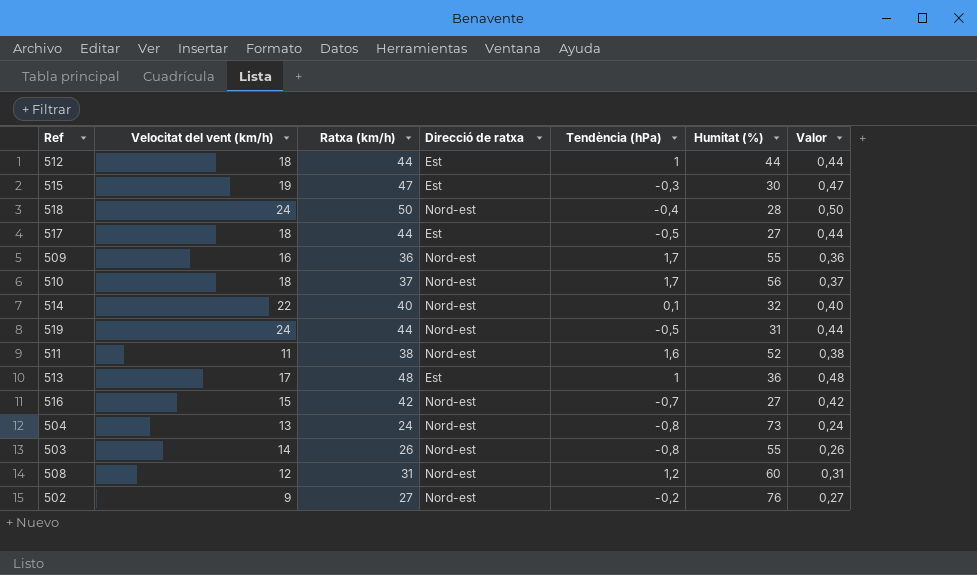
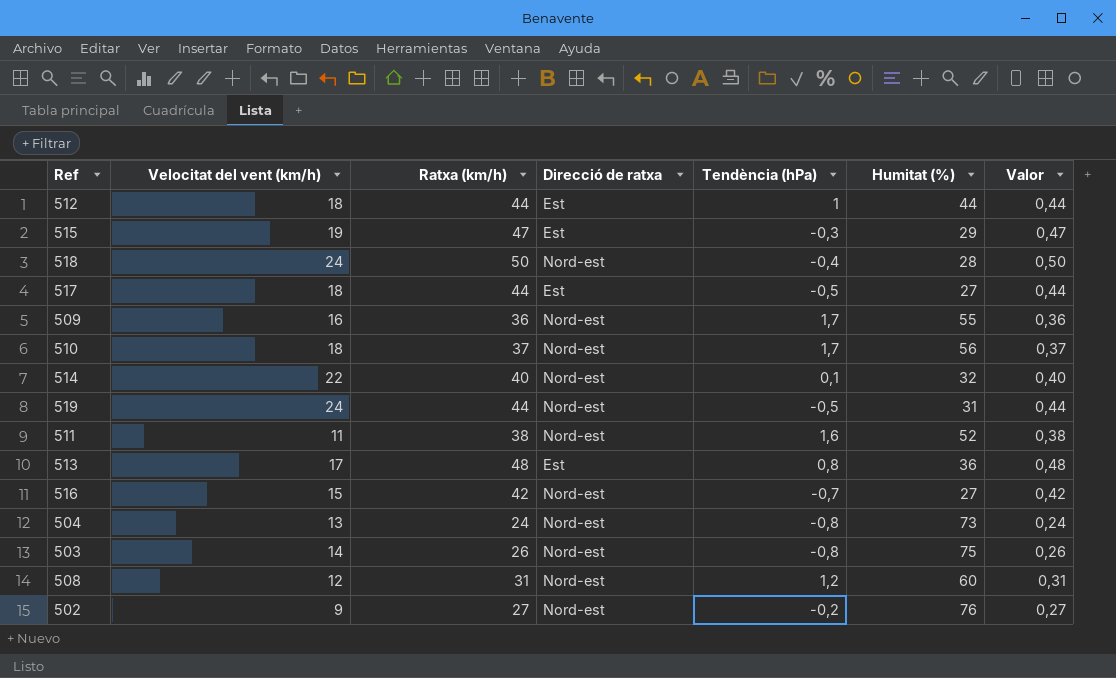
515 | Humitat (%): 30 -> 29
513 | Tendència (hPa): 1 -> 0,8
503 | Humitat (%): 55 -> 75

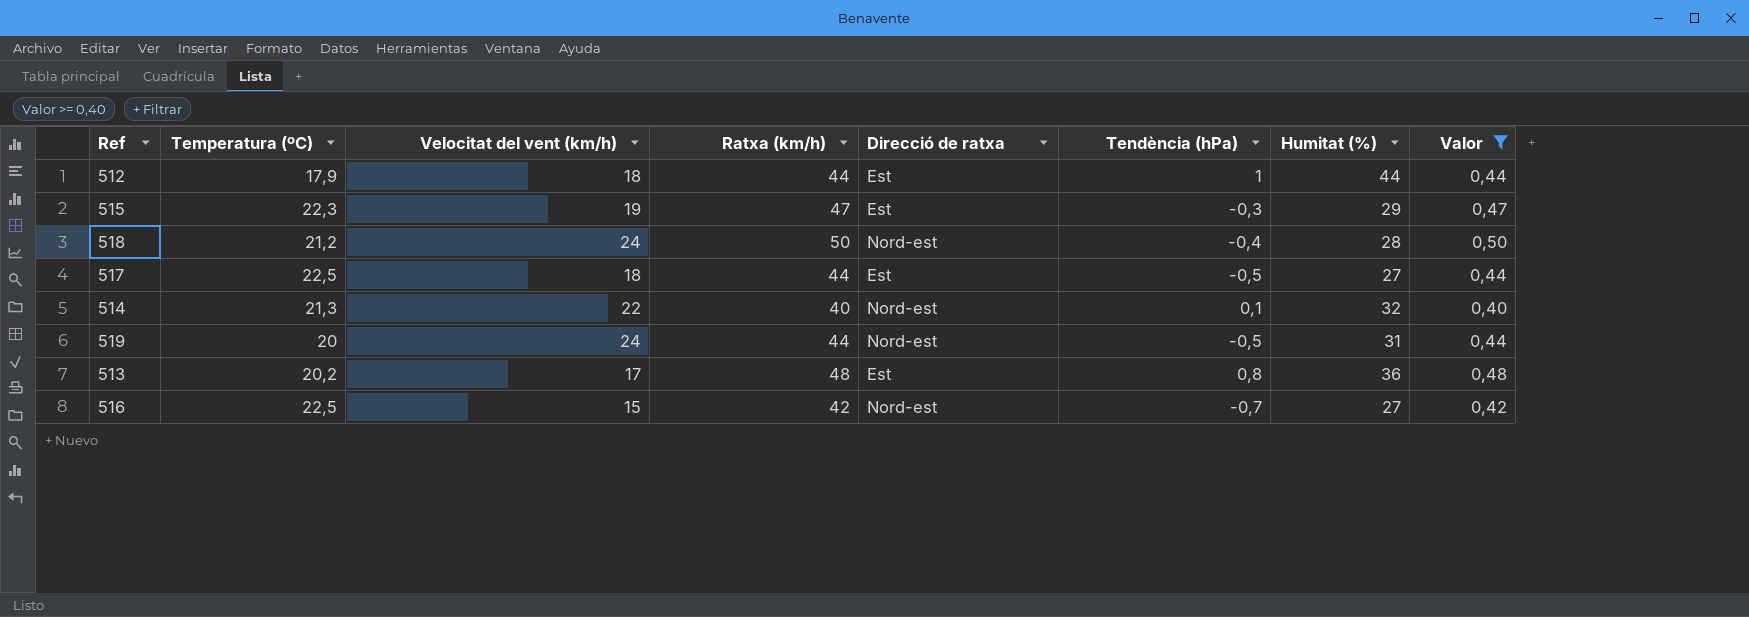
filter: none -> Valor >= 0,40
column Temperatura (ºC) | position: none -> 2

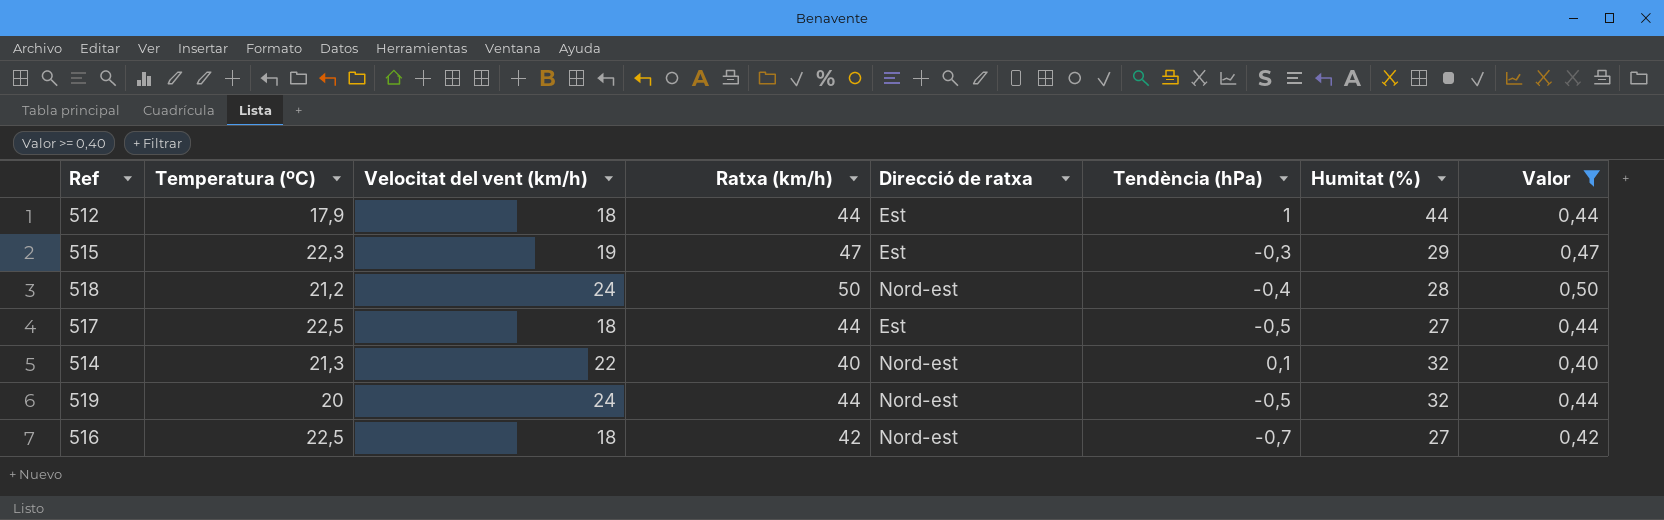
row 513: 20,2 | 17 | 48 | Est | 0,8 | 36 | 0,48 -> none
519 | Humitat (%): 31 -> 32
516 | Velocitat del vent (km/h): 15 -> 18

